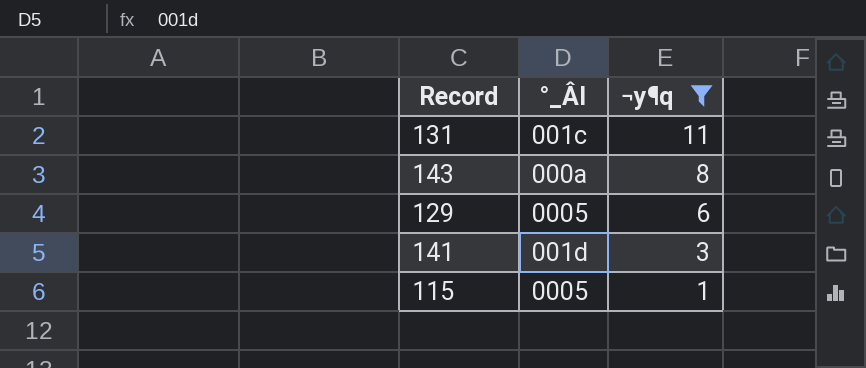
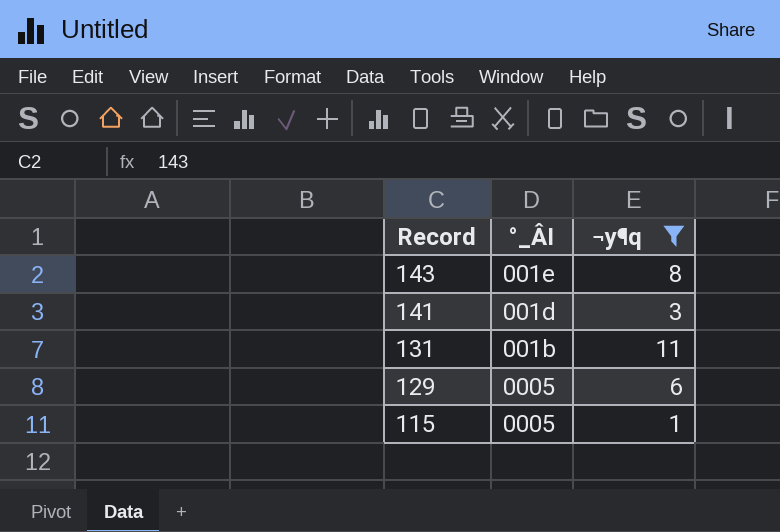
row order: ¬y¶q descending -> Record descending
143 | °_ÂI: 000a -> 001e
131 | °_ÂI: 001c -> 001b

